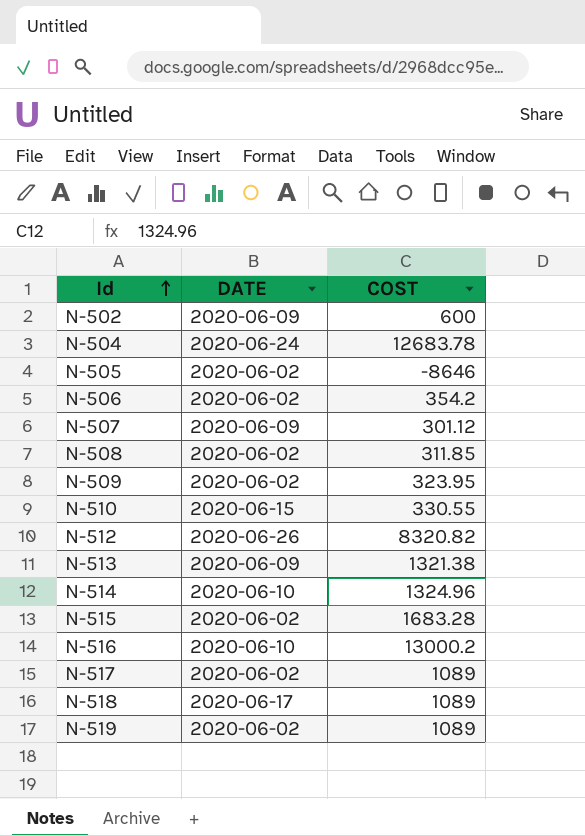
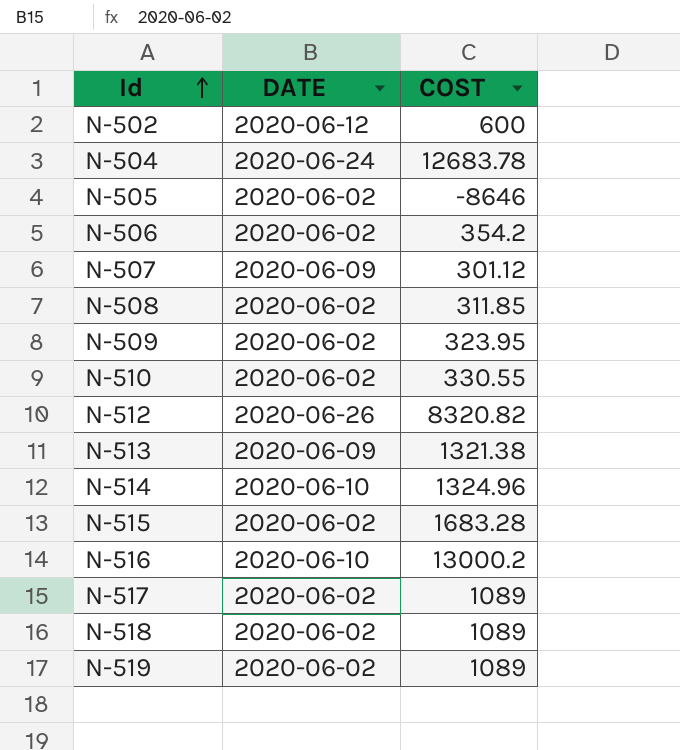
N-502 | DATE: 2020-06-09 -> 2020-06-12
N-510 | DATE: 2020-06-15 -> 2020-06-02
N-518 | DATE: 2020-06-17 -> 2020-06-02

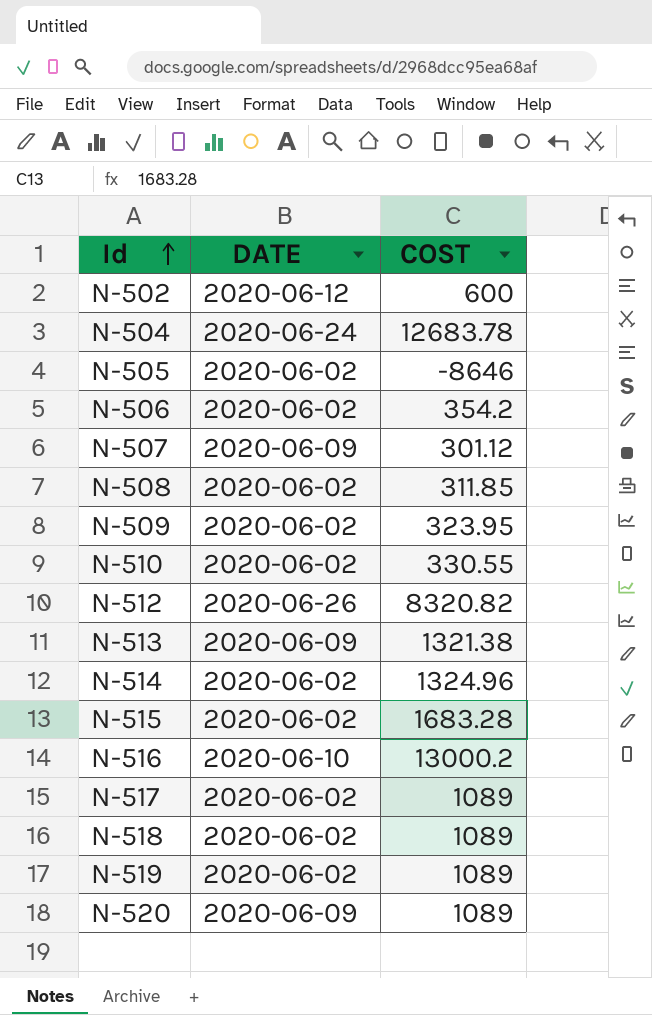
N-514 | DATE: 2020-06-10 -> 2020-06-02
row N-520: none -> 2020-06-09 | 1089

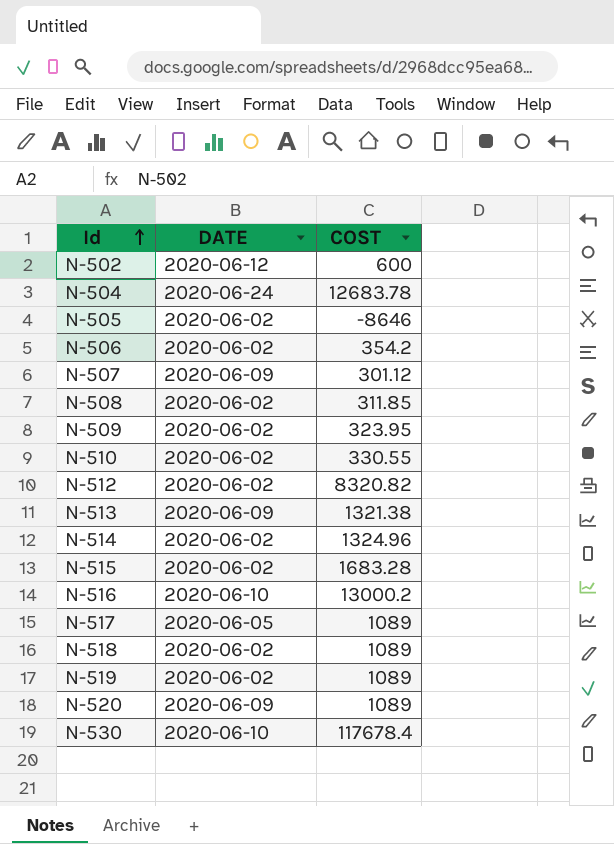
N-512 | DATE: 2020-06-26 -> 2020-06-02
N-517 | DATE: 2020-06-02 -> 2020-06-05
row N-530: none -> 2020-06-10 | 117678.4

